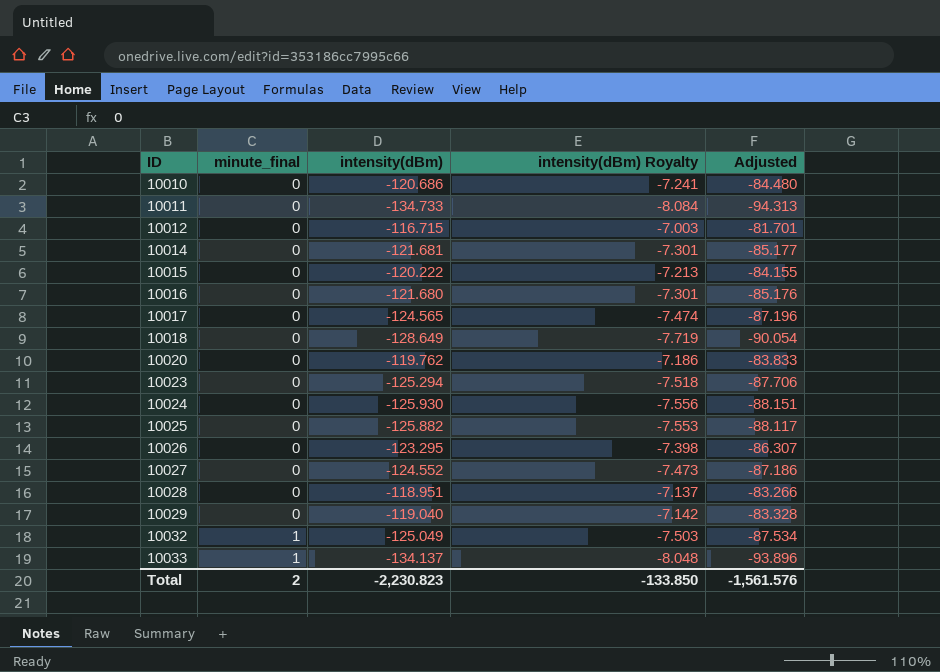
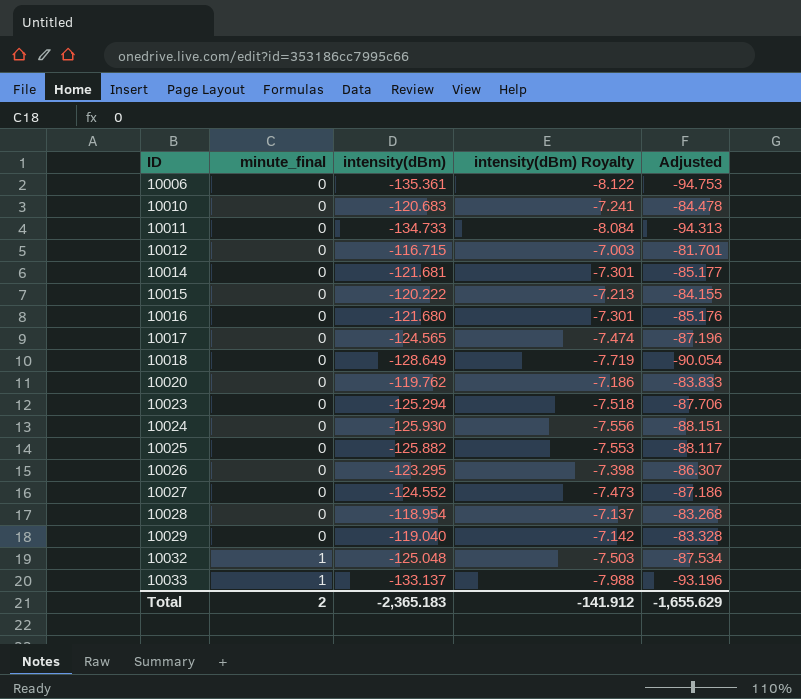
row 10006: none -> 0 | -135.361 | -8.122 | -94.753
10010 | intensity(dBm): -120.686 -> -120.683
10010 | Adjusted: -84.480 -> -84.478
10028 | intensity(dBm): -118.951 -> -118.954
10028 | Adjusted: -83.266 -> -83.268
10032 | intensity(dBm): -125.049 -> -125.048
10033 | intensity(dBm): -134.137 -> -133.137
10033 | intensity(dBm) Royalty: -8.048 -> -7.988
10033 | Adjusted: -93.896 -> -93.196
Total | intensity(dBm): -2,230.823 -> -2,365.183
Total | intensity(dBm) Royalty: -133.850 -> -141.912
Total | Adjusted: -1,561.576 -> -1,655.629

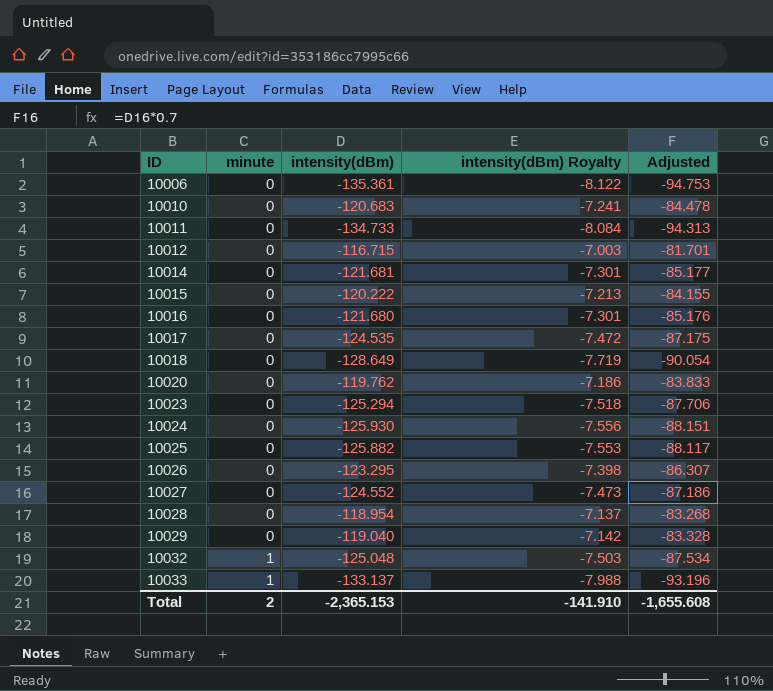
column name: minute_final -> minute
10017 | intensity(dBm): -124.565 -> -124.535
10017 | intensity(dBm) Royalty: -7.474 -> -7.472
10017 | Adjusted: -87.196 -> -87.175
Total | intensity(dBm): -2,365.183 -> -2,365.153
Total | intensity(dBm) Royalty: -141.912 -> -141.910
Total | Adjusted: -1,655.629 -> -1,655.608

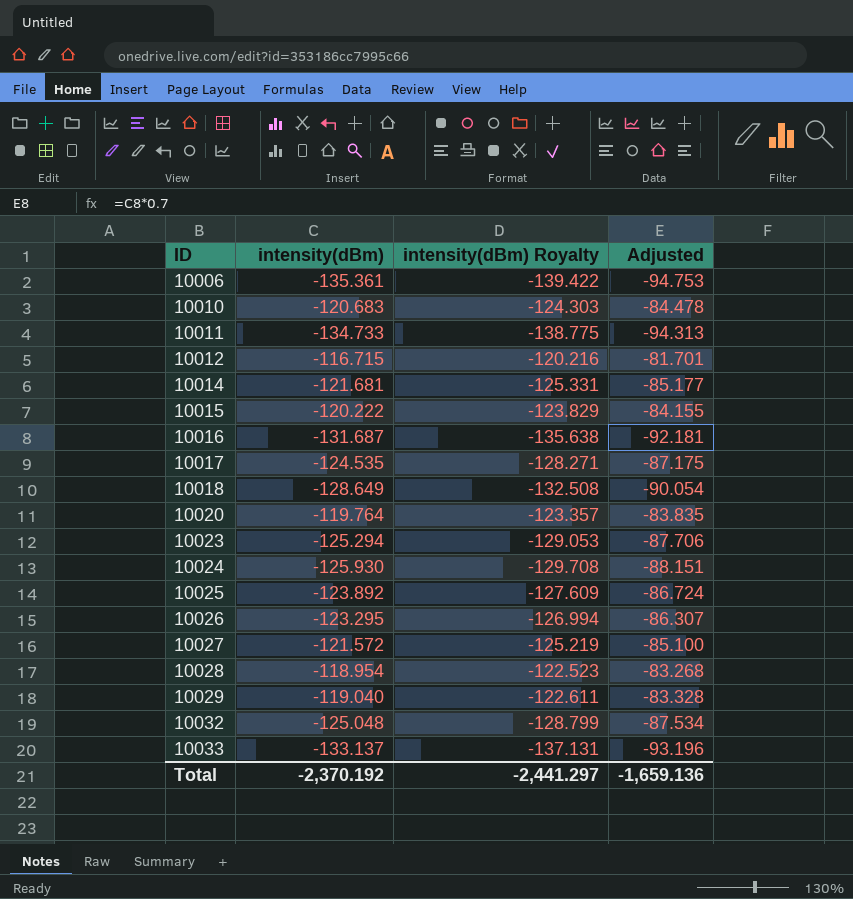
column minute | position: 2 -> none
column intensity(dBm) Royalty | formula: [intensity(dBm)] * 0.06 -> [intensity(dBm)] * 1.03
10016 | intensity(dBm): -121.680 -> -131.687
10016 | Adjusted: -85.176 -> -92.181
10020 | intensity(dBm): -119.762 -> -119.764
10020 | Adjusted: -83.833 -> -83.835
10025 | intensity(dBm): -125.882 -> -123.892
10025 | Adjusted: -88.117 -> -86.724
10027 | intensity(dBm): -124.552 -> -121.572
10027 | Adjusted: -87.186 -> -85.100
Total | intensity(dBm): -2,365.153 -> -2,370.192
Total | intensity(dBm) Royalty: -141.910 -> -2,441.297
Total | Adjusted: -1,655.608 -> -1,659.136

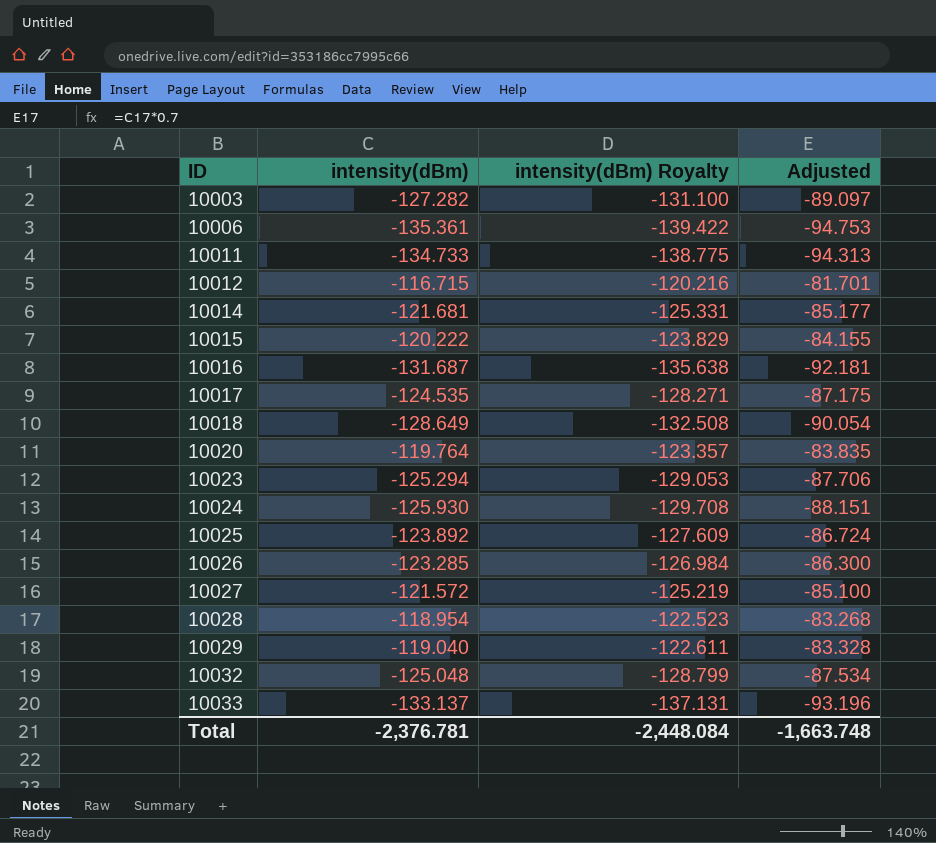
row 10010: -120.683 | -124.303 | -84.478 -> none
row 10003: none -> -127.282 | -131.100 | -89.097
10026 | intensity(dBm): -123.295 -> -123.285
10026 | intensity(dBm) Royalty: -126.994 -> -126.984
10026 | Adjusted: -86.307 -> -86.300
Total | intensity(dBm): -2,370.192 -> -2,376.781
Total | intensity(dBm) Royalty: -2,441.297 -> -2,448.084
Total | Adjusted: -1,659.136 -> -1,663.748

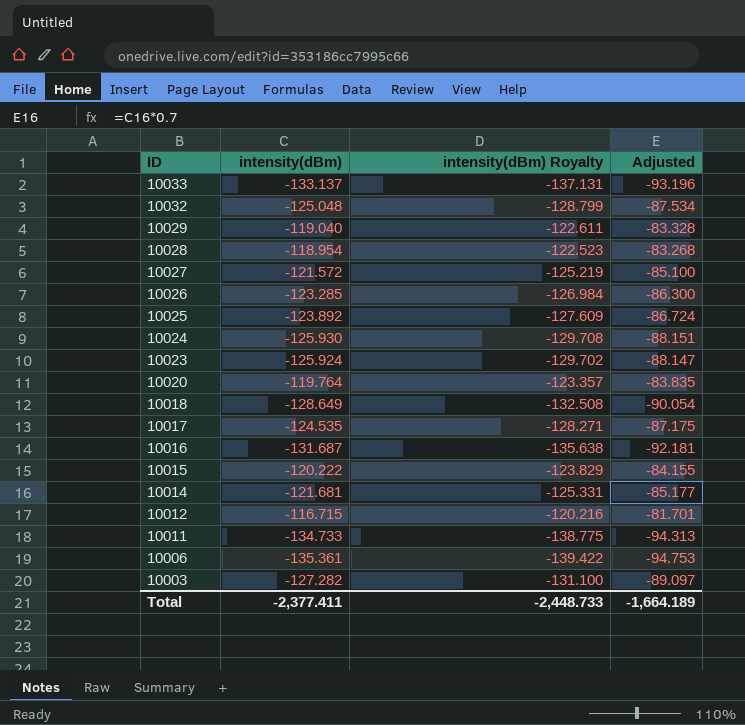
row order: ID ascending -> ID descending
10023 | intensity(dBm): -125.294 -> -125.924
10023 | intensity(dBm) Royalty: -129.053 -> -129.702
10023 | Adjusted: -87.706 -> -88.147
Total | intensity(dBm): -2,376.781 -> -2,377.411
Total | intensity(dBm) Royalty: -2,448.084 -> -2,448.733
Total | Adjusted: -1,663.748 -> -1,664.189

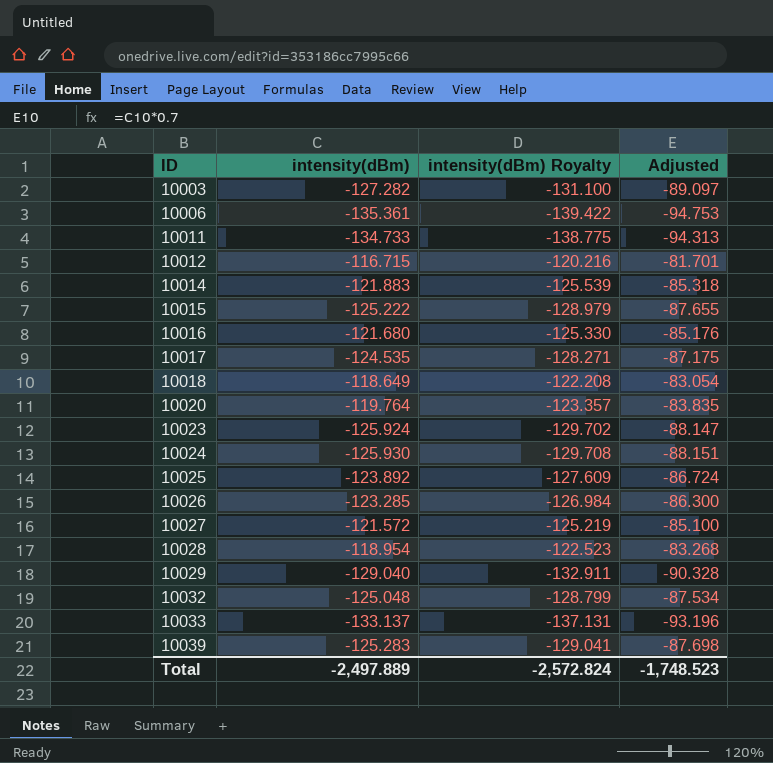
row order: ID descending -> ID ascending
10014 | intensity(dBm): -121.681 -> -121.883
10014 | intensity(dBm) Royalty: -125.331 -> -125.539
10014 | Adjusted: -85.177 -> -85.318
10015 | intensity(dBm): -120.222 -> -125.222
10015 | intensity(dBm) Royalty: -123.829 -> -128.979
10015 | Adjusted: -84.155 -> -87.655
10016 | intensity(dBm): -131.687 -> -121.680
10016 | intensity(dBm) Royalty: -135.638 -> -125.330
10016 | Adjusted: -92.181 -> -85.176
10018 | intensity(dBm): -128.649 -> -118.649
10018 | intensity(dBm) Royalty: -132.508 -> -122.208
10018 | Adjusted: -90.054 -> -83.054
10029 | intensity(dBm): -119.040 -> -129.040
10029 | intensity(dBm) Royalty: -122.611 -> -132.911
10029 | Adjusted: -83.328 -> -90.328
row 10039: none -> -125.283 | -129.041 | -87.698
Total | intensity(dBm): -2,377.411 -> -2,497.889
Total | intensity(dBm) Royalty: -2,448.733 -> -2,572.824
Total | Adjusted: -1,664.189 -> -1,748.523

